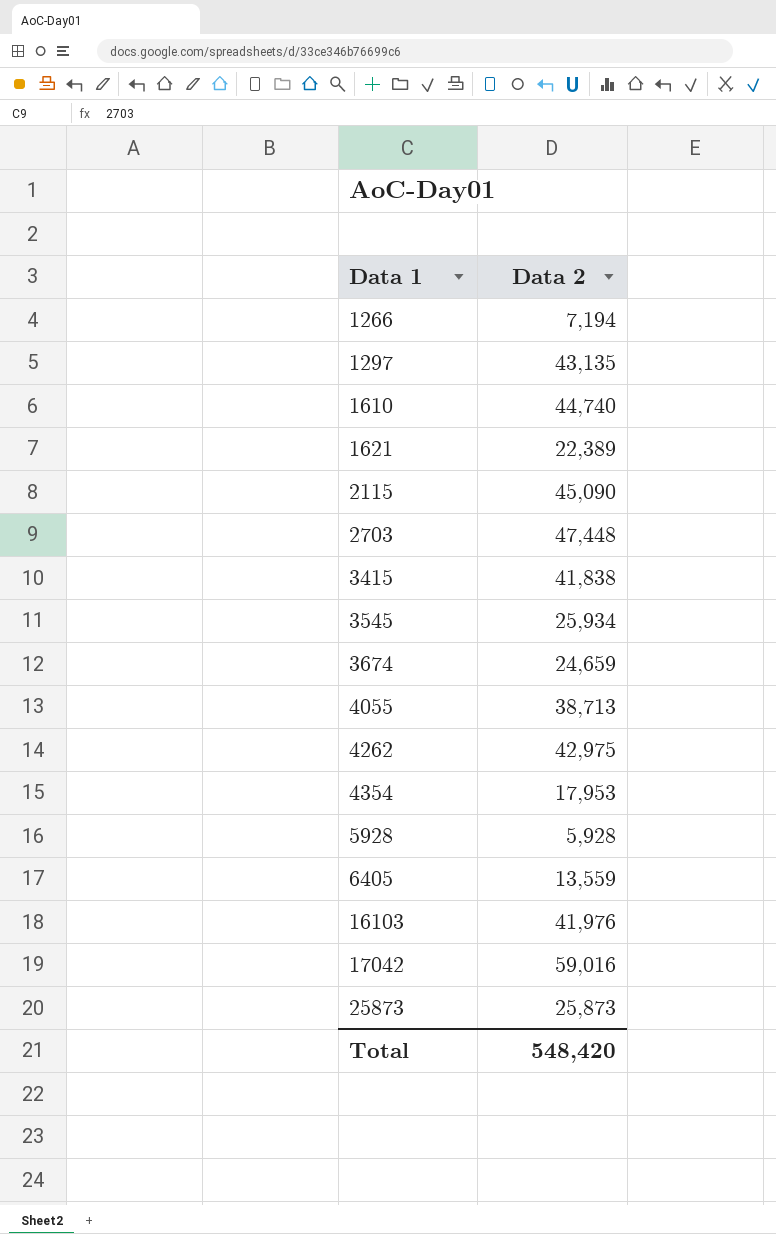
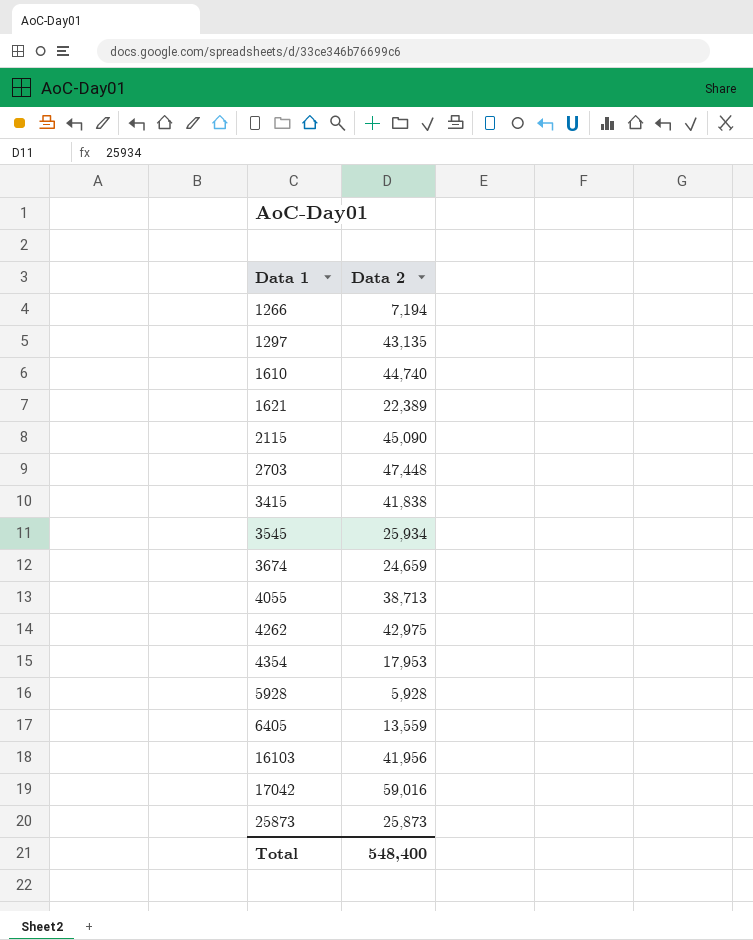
16103 | Data 2: 41,976 -> 41,956
Total | Data 2: 548,420 -> 548,400

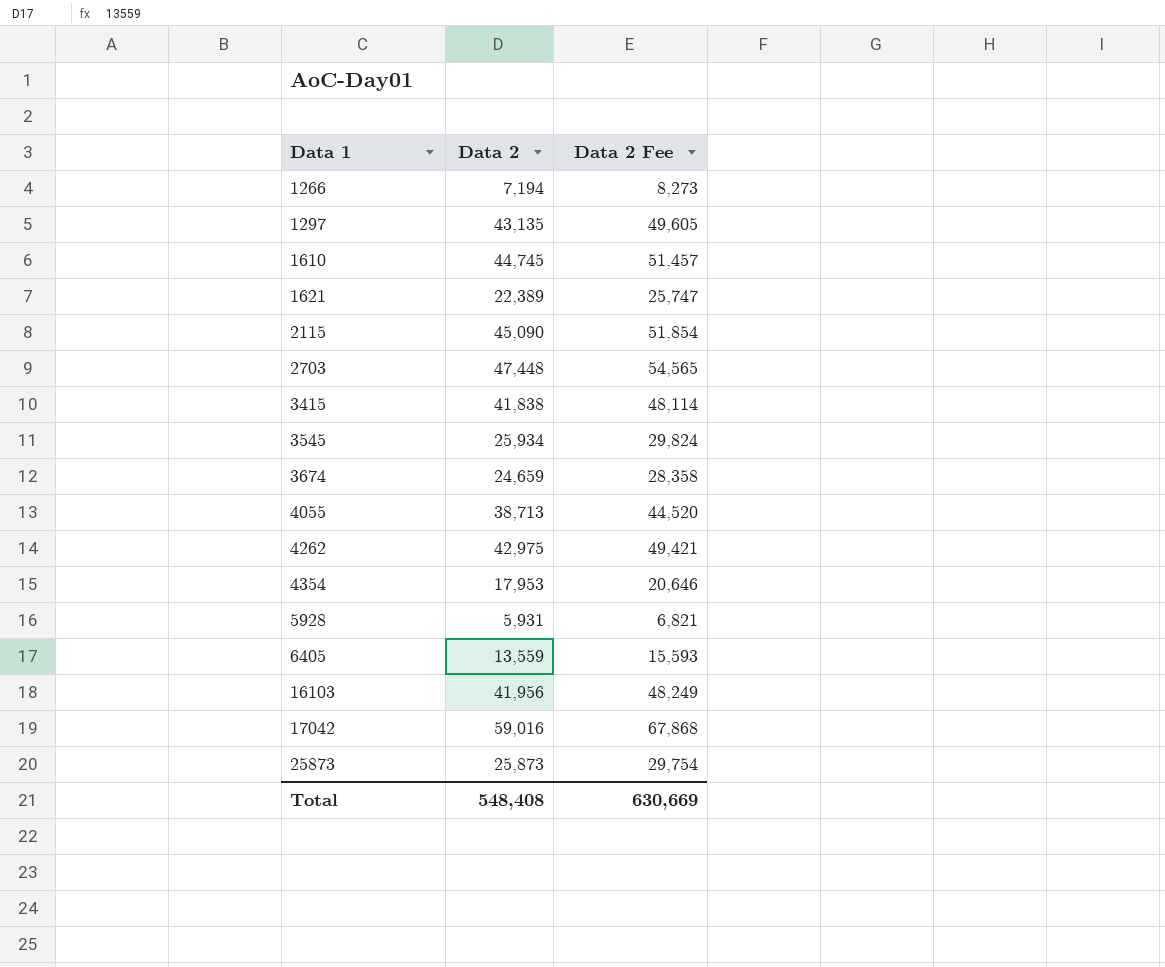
column Data 2 Fee | formula: none -> [Data 2] * 1.15
1610 | Data 2: 44,740 -> 44,745
5928 | Data 2: 5,928 -> 5,931
Total | Data 2: 548,400 -> 548,408

